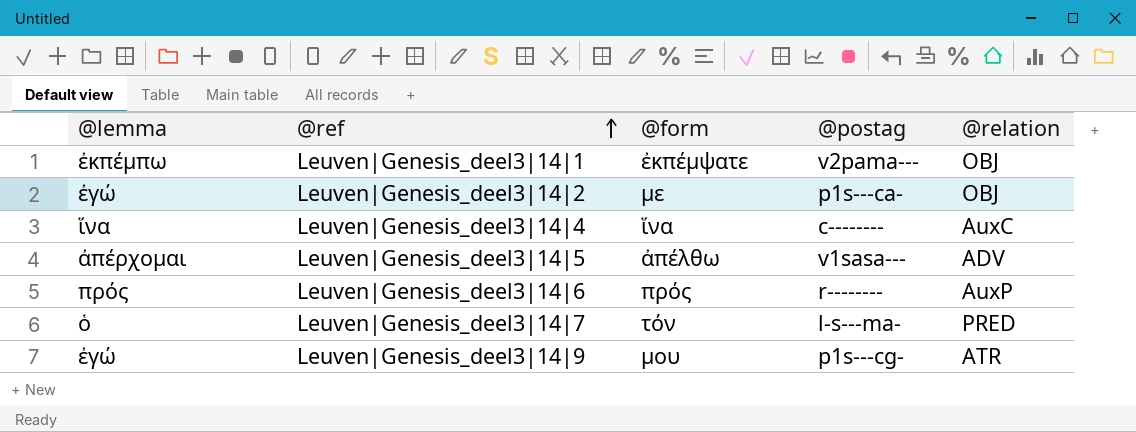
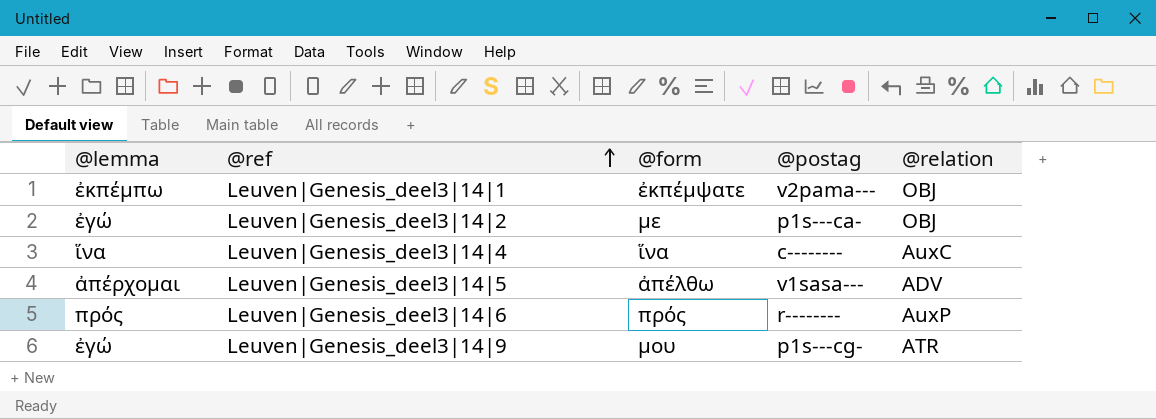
row Leuven|Genesis_deel3|14|7: ὁ | τόν | l-s---ma- | PRED -> none

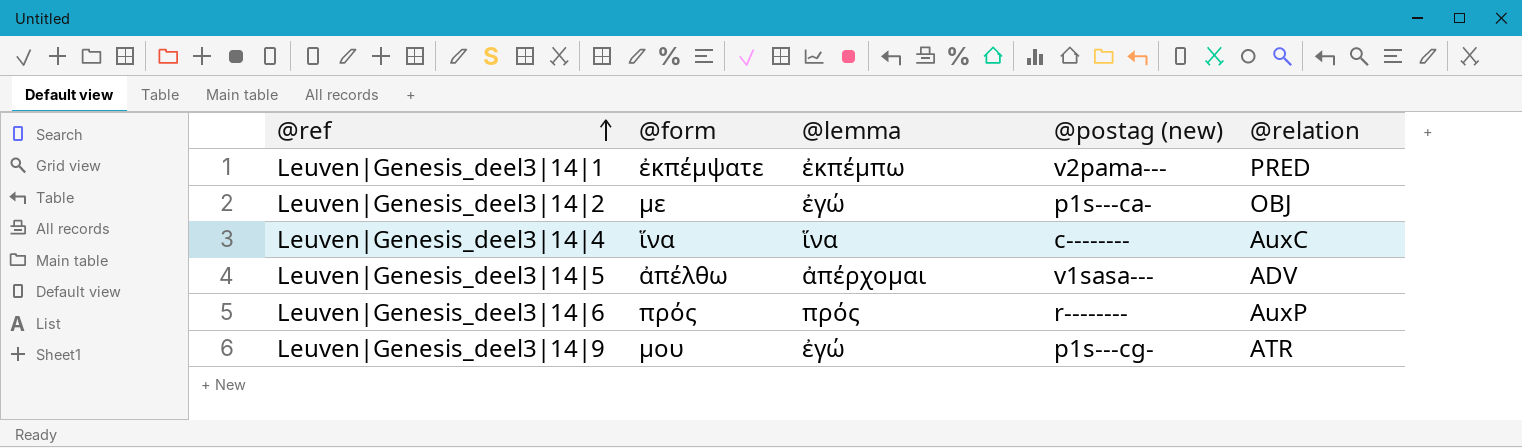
column @lemma | position: 1 -> 3
column name: @postag -> @postag (new)
Leuven|Genesis_deel3|14|1 | @relation: OBJ -> PRED

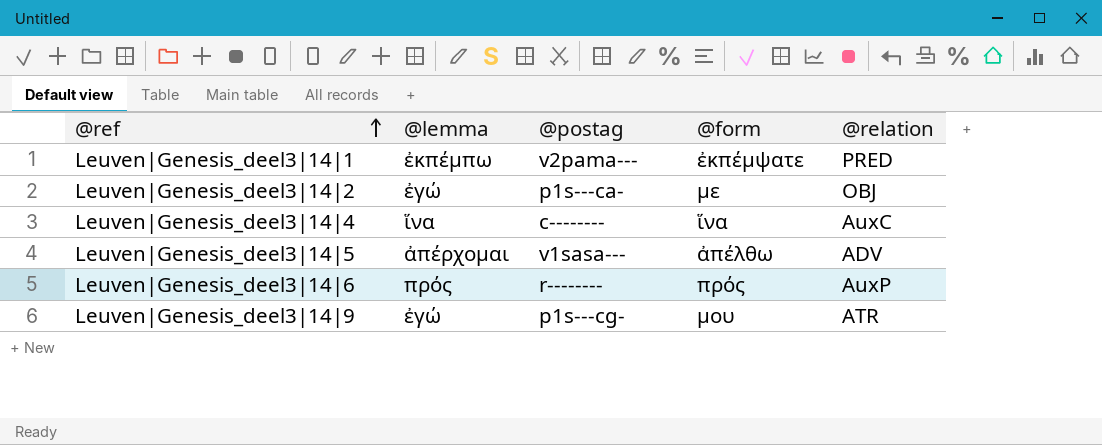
column name: @postag (new) -> @postag
column @form | position: 2 -> 4

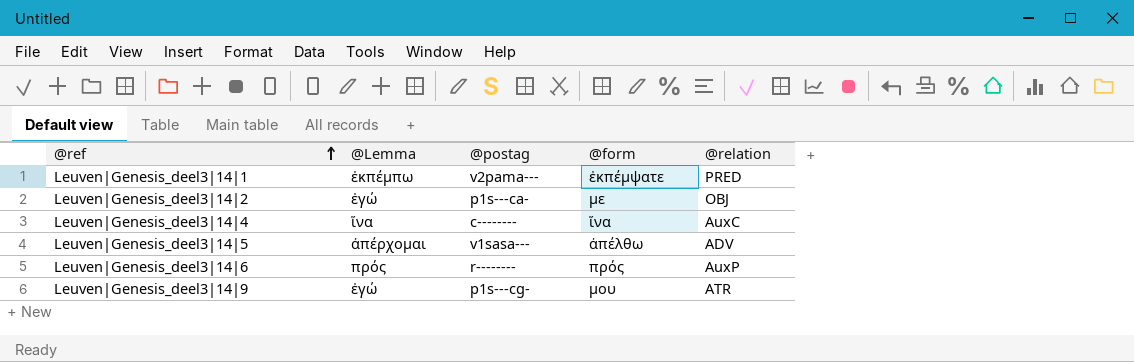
column name: @lemma -> @Lemma

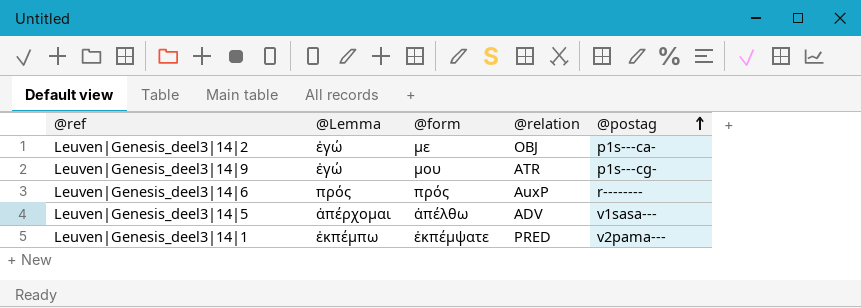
row order: @ref ascending -> @postag ascending
column @postag | position: 3 -> 5
row Leuven|Genesis_deel3|14|4: ἵνα | c-------- | ἵνα | AuxC -> none

